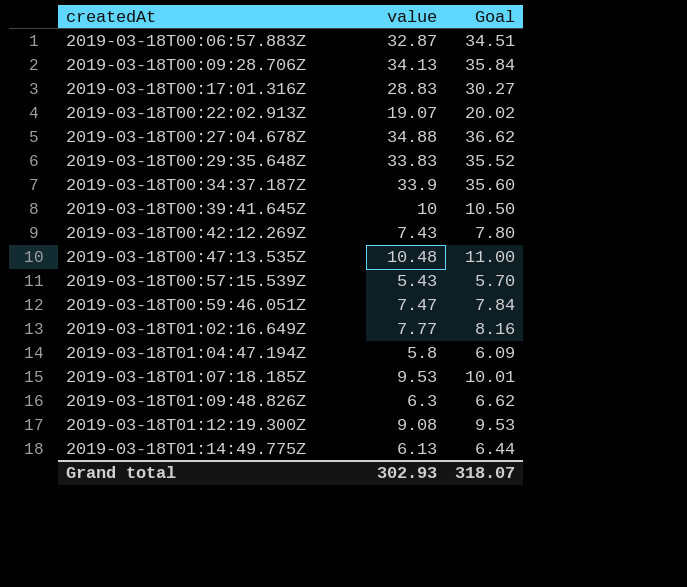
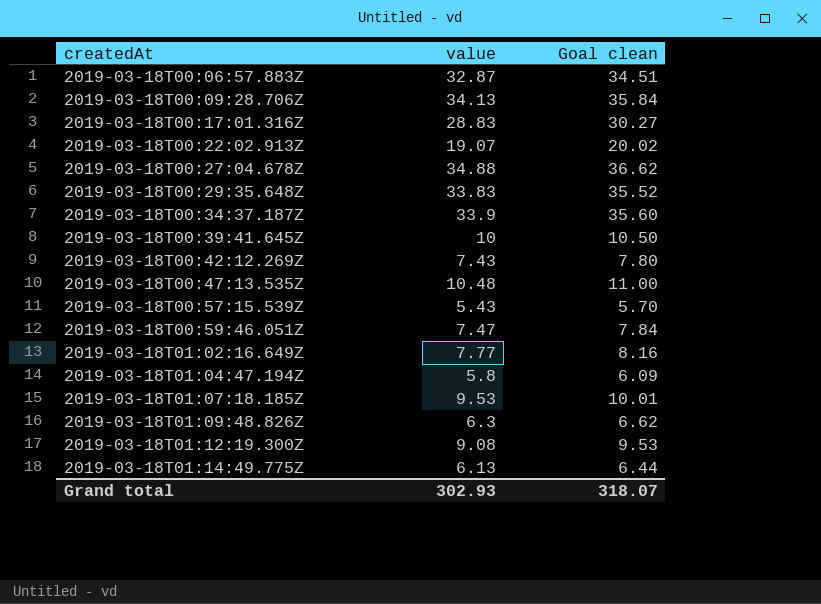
column name: Goal -> Goal clean

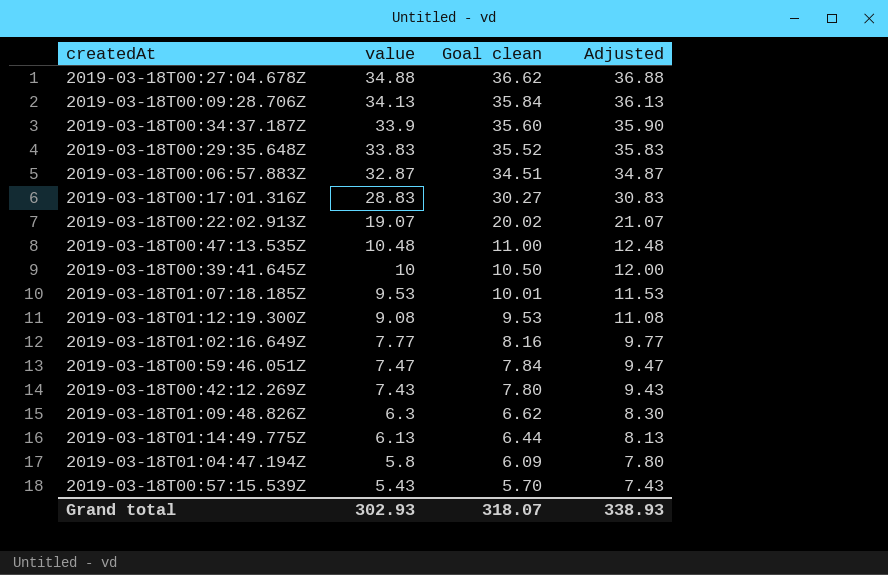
row order: createdAt ascending -> value descending
column Adjusted | formula: none -> [value] + 2

